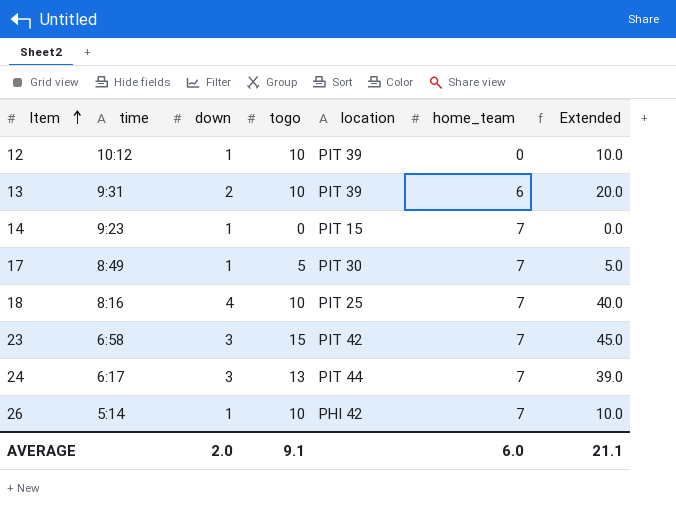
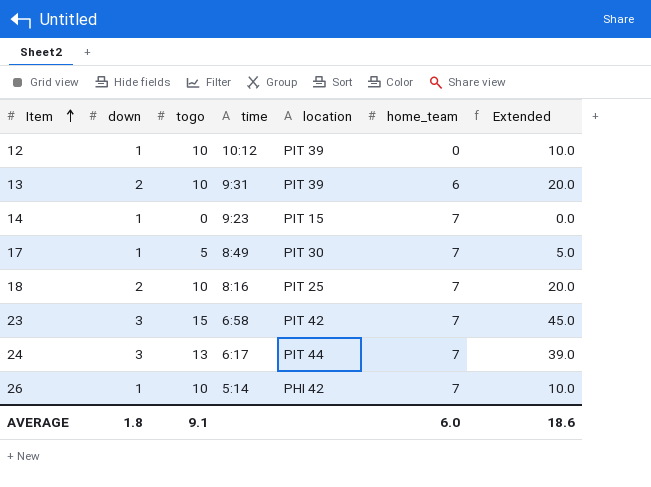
column time | position: 2 -> 4
18 | down: 4 -> 2
18 | Extended: 40.0 -> 20.0
AVERAGE | down: 2.0 -> 1.8
AVERAGE | Extended: 21.1 -> 18.6

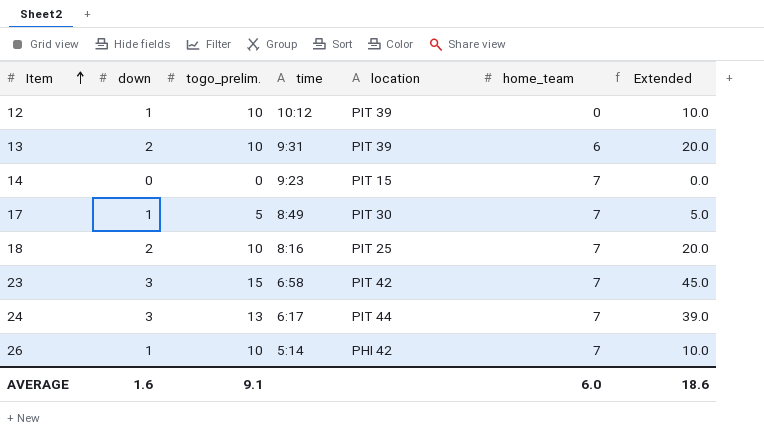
column name: togo -> togo_prelim.
14 | down: 1 -> 0
AVERAGE | down: 1.8 -> 1.6

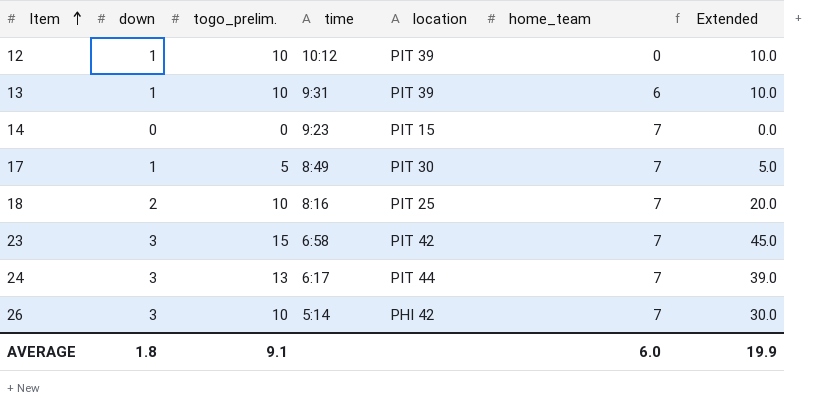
13 | down: 2 -> 1
13 | Extended: 20.0 -> 10.0
26 | down: 1 -> 3
26 | Extended: 10.0 -> 30.0
AVERAGE | down: 1.6 -> 1.8
AVERAGE | Extended: 18.6 -> 19.9

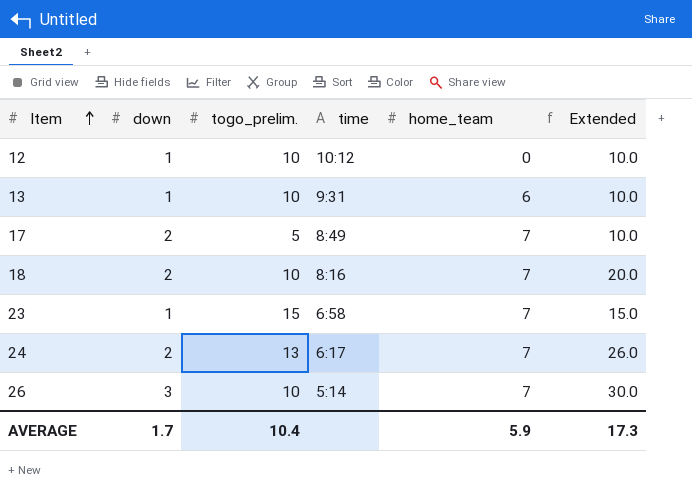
column location | position: 5 -> none
row 14: 0 | 0 | 9:23 | PIT 15 | 7 | 0.0 -> none
17 | down: 1 -> 2
17 | Extended: 5.0 -> 10.0
23 | down: 3 -> 1
23 | Extended: 45.0 -> 15.0
24 | down: 3 -> 2
24 | Extended: 39.0 -> 26.0
AVERAGE | down: 1.8 -> 1.7
AVERAGE | togo_prelim.: 9.1 -> 10.4
AVERAGE | home_team: 6.0 -> 5.9
AVERAGE | Extended: 19.9 -> 17.3

